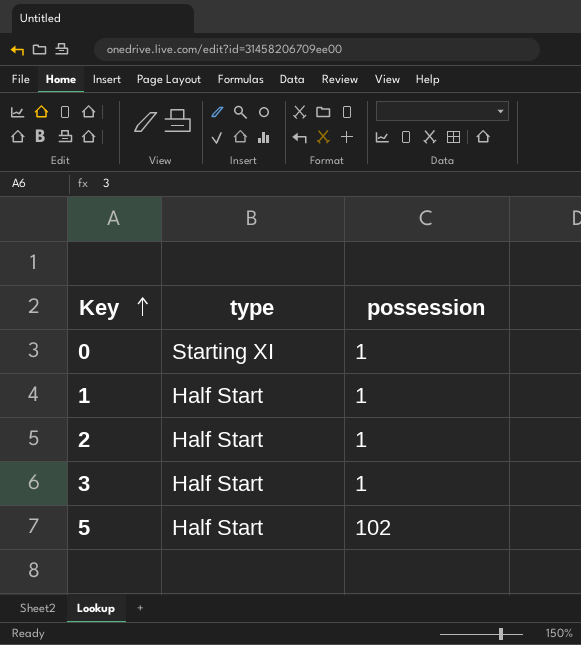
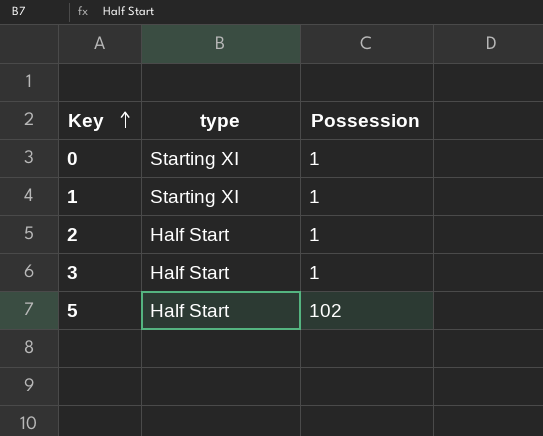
column name: possession -> Possession
1 | type: Half Start -> Starting XI

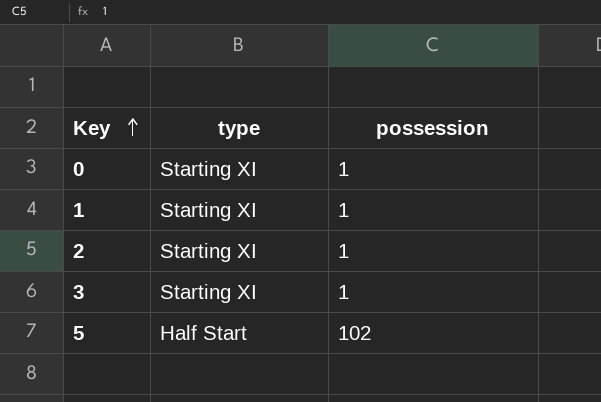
column name: Possession -> possession
2 | type: Half Start -> Starting XI
3 | type: Half Start -> Starting XI

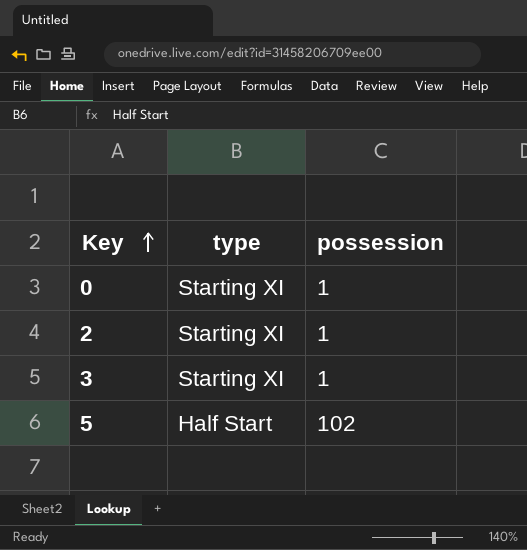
row 1: Starting XI | 1 -> none

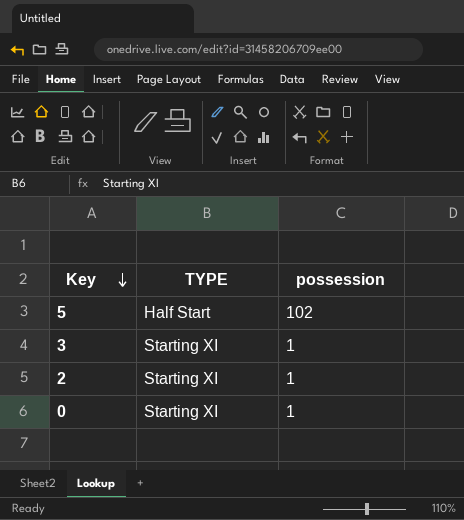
row order: Key ascending -> Key descending
column name: type -> TYPE

